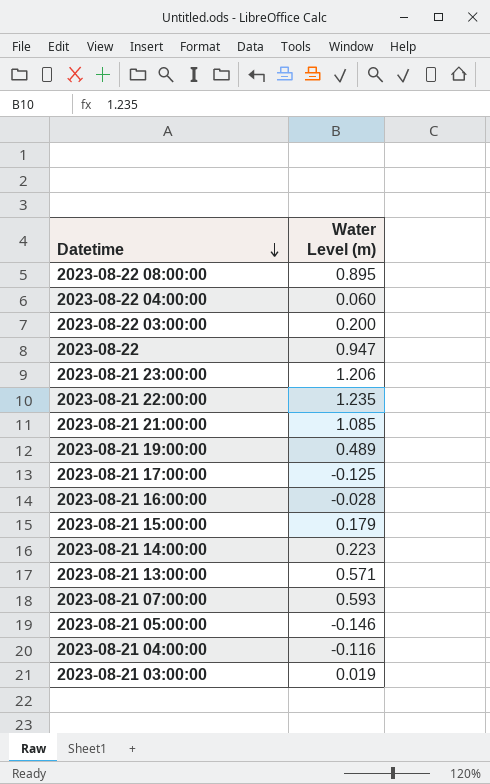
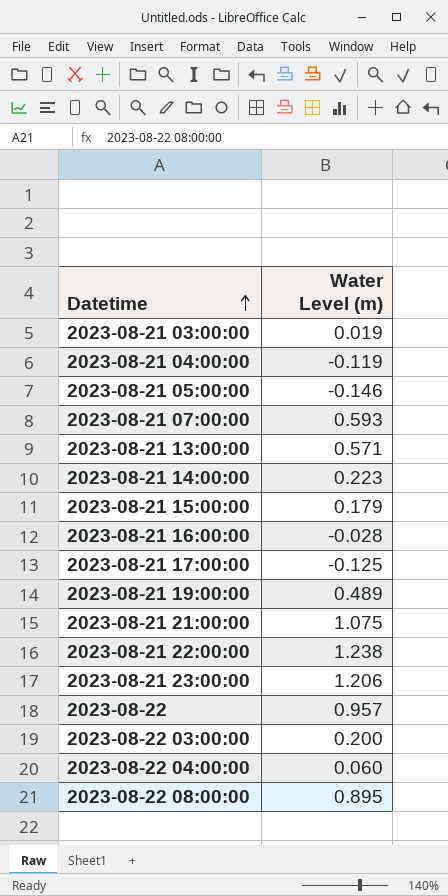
row order: Datetime descending -> Datetime ascending
2023-08-21 04:00:00 | Water Level (m): -0.116 -> -0.119
2023-08-21 21:00:00 | Water Level (m): 1.085 -> 1.075
2023-08-21 22:00:00 | Water Level (m): 1.235 -> 1.238
2023-08-22 | Water Level (m): 0.947 -> 0.957

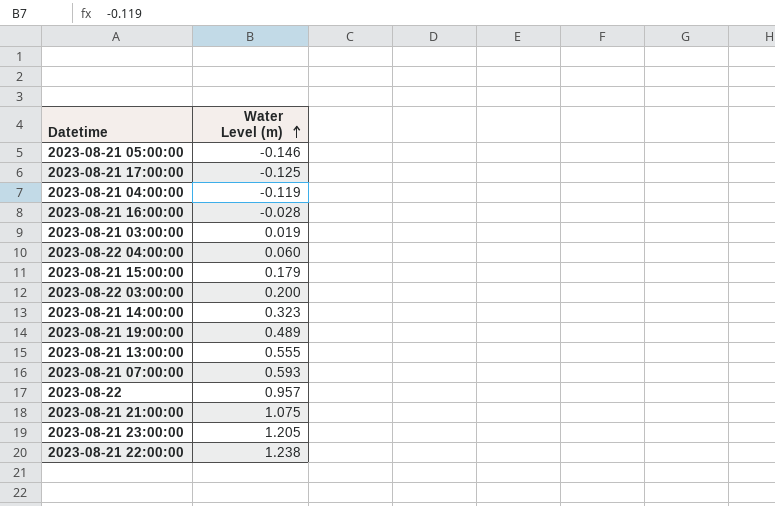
row order: Datetime ascending -> Water Level (m) ascending
row 2023-08-22 08:00:00: 0.895 -> none
2023-08-21 14:00:00 | Water Level (m): 0.223 -> 0.323
2023-08-21 13:00:00 | Water Level (m): 0.571 -> 0.555
2023-08-21 23:00:00 | Water Level (m): 1.206 -> 1.205

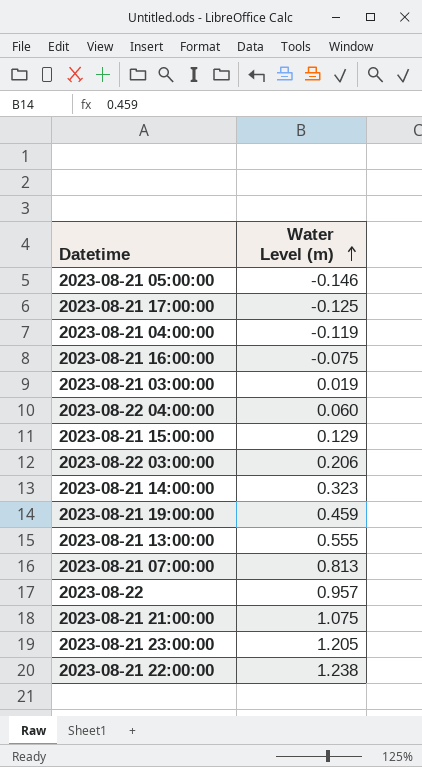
2023-08-21 16:00:00 | Water Level (m): -0.028 -> -0.075
2023-08-21 15:00:00 | Water Level (m): 0.179 -> 0.129
2023-08-22 03:00:00 | Water Level (m): 0.200 -> 0.206
2023-08-21 19:00:00 | Water Level (m): 0.489 -> 0.459
2023-08-21 07:00:00 | Water Level (m): 0.593 -> 0.813

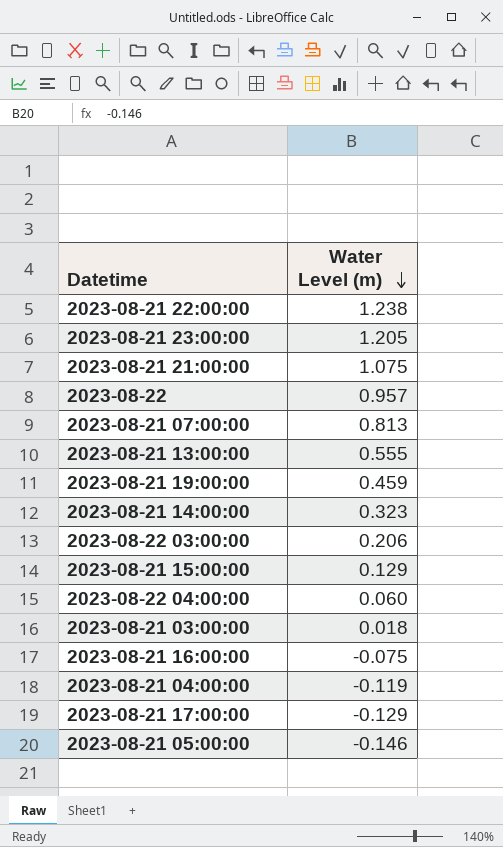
row order: Water Level (m) ascending -> Water Level (m) descending
2023-08-21 03:00:00 | Water Level (m): 0.019 -> 0.018
2023-08-21 17:00:00 | Water Level (m): -0.125 -> -0.129

